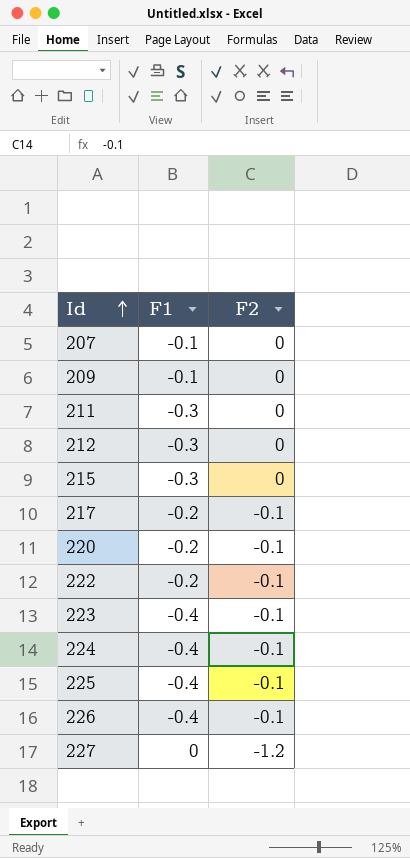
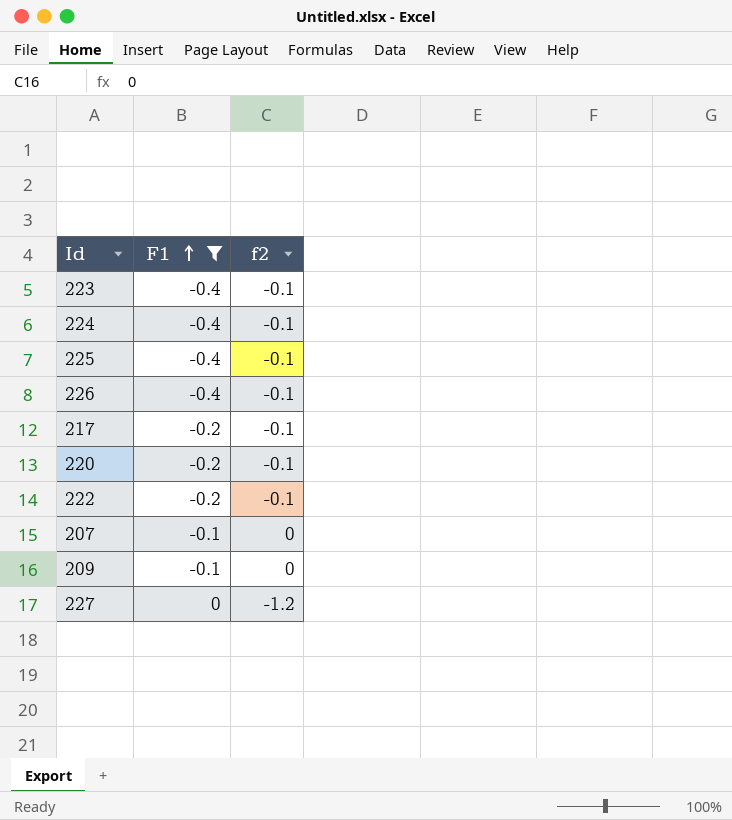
filter: none -> F1 != -0.3
row order: Id ascending -> F1 ascending
column name: F2 -> f2

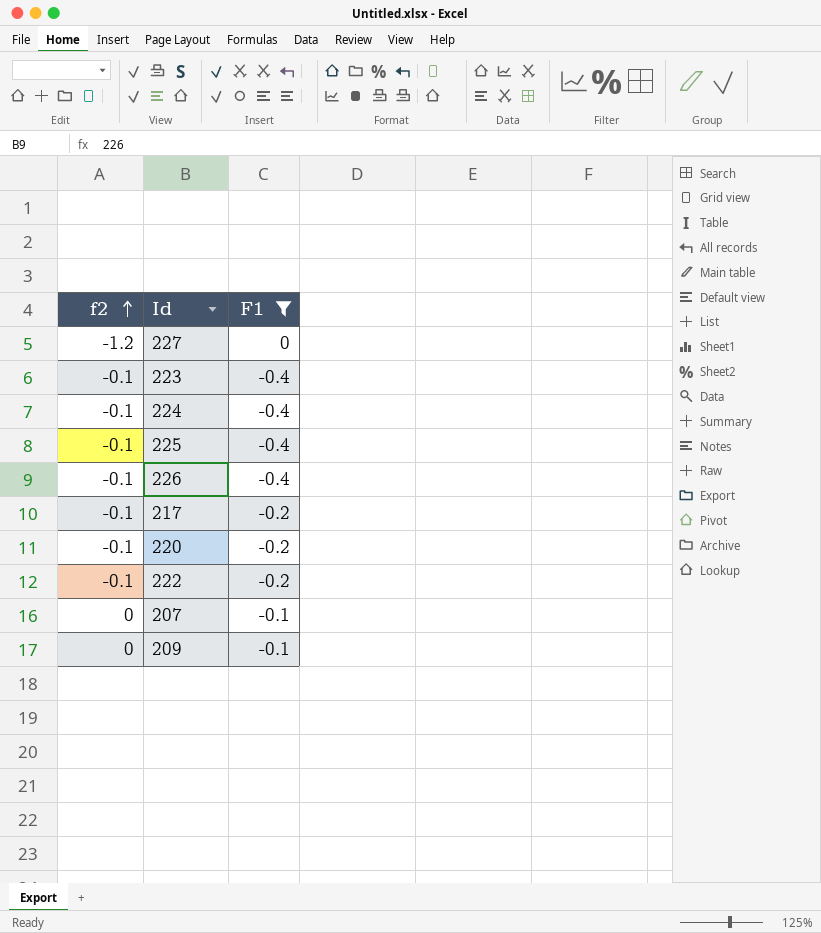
row order: F1 ascending -> f2 ascending
column f2 | position: 3 -> 1

